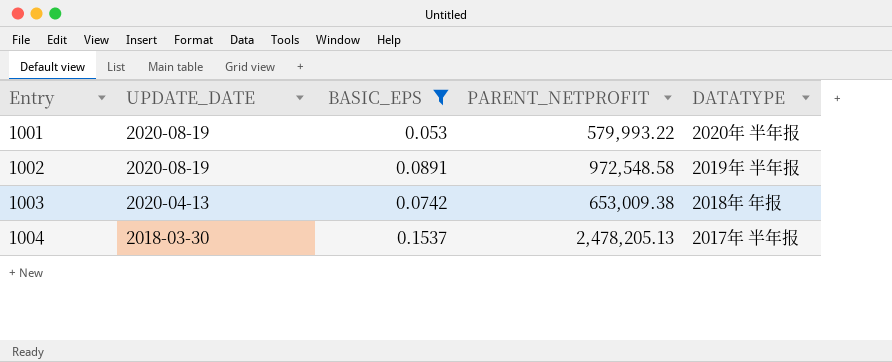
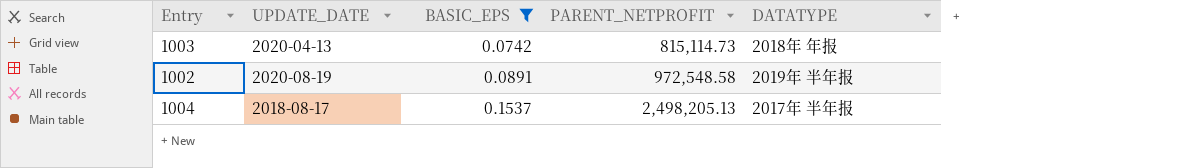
row order: Entry ascending -> BASIC_EPS ascending
row 1001: 2020-08-19 | 0.053 | 579,993.22 | 2020年 半年报 -> none
1003 | PARENT_NETPROFIT: 653,009.38 -> 815,114.73
1004 | UPDATE_DATE: 2018-03-30 -> 2018-08-17
1004 | PARENT_NETPROFIT: 2,478,205.13 -> 2,498,205.13

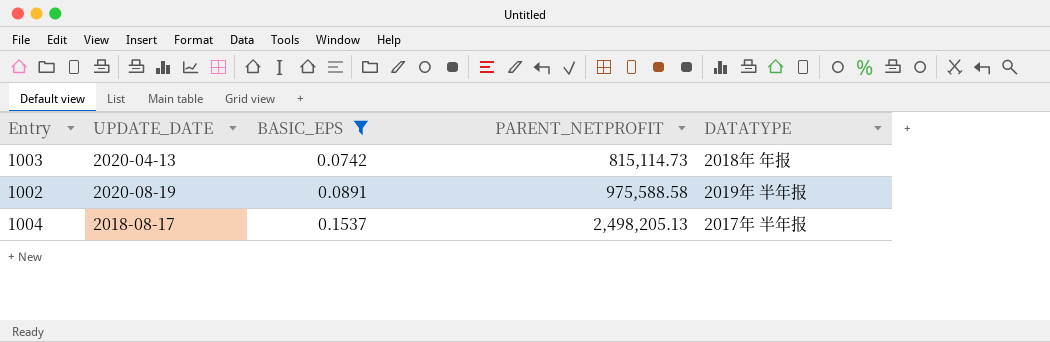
1002 | PARENT_NETPROFIT: 972,548.58 -> 975,588.58

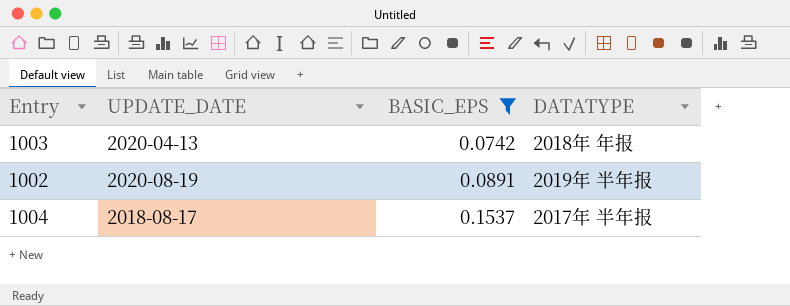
column PARENT_NETPROFIT | position: 4 -> none

